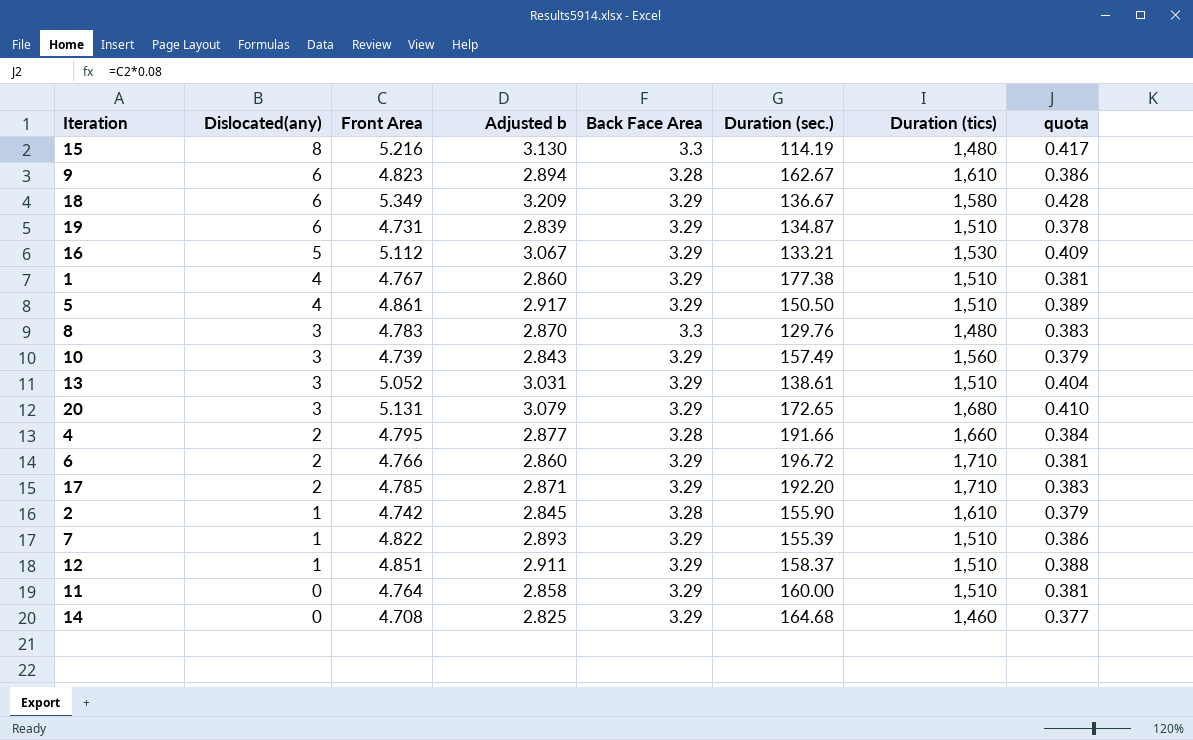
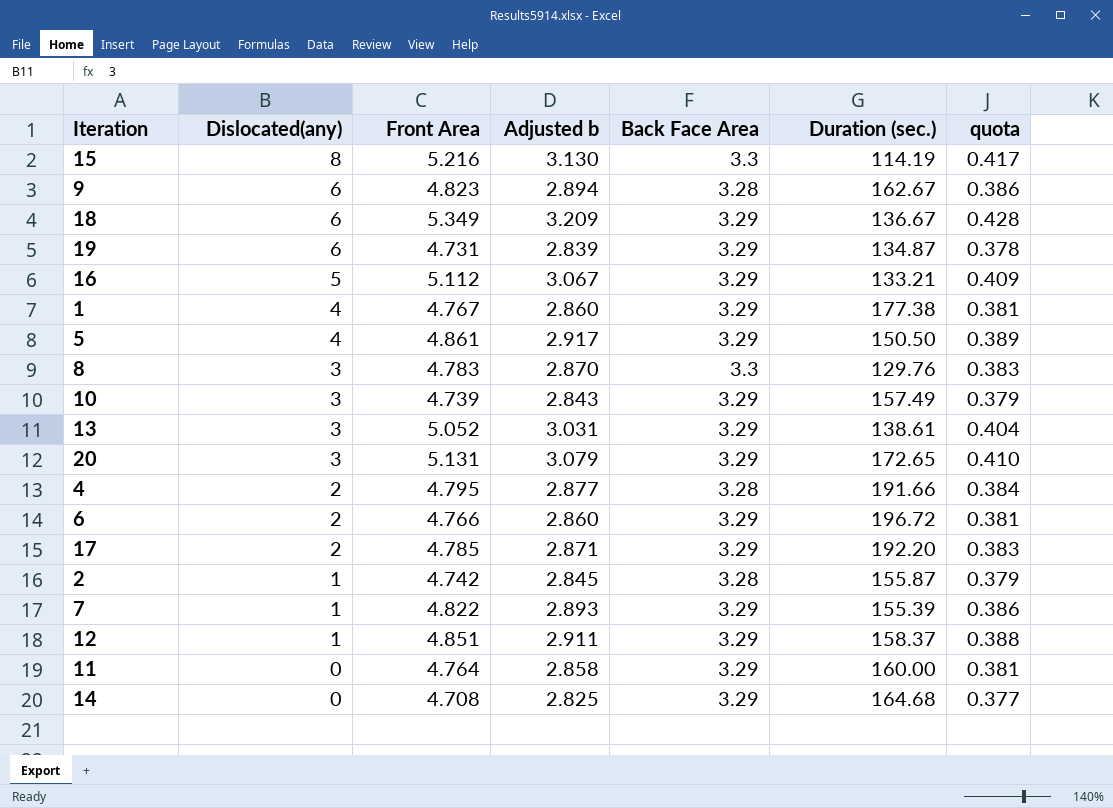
column Duration (tics) | position: 7 -> none
2 | Duration (sec.): 155.90 -> 155.87

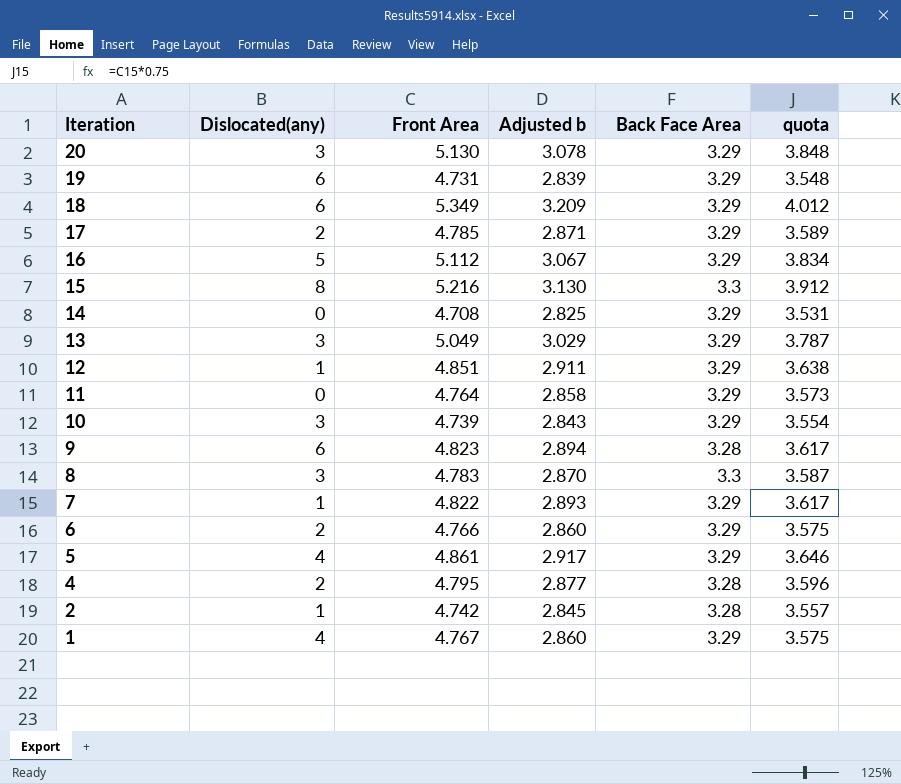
row order: Dislocated(any) descending -> Iteration descending
column Duration (sec.) | position: 6 -> none
column quota | formula: [Front Area] * 0.08 -> [Front Area] * 0.75
20 | Front Area: 5.131 -> 5.130
20 | Adjusted b: 3.079 -> 3.078
13 | Front Area: 5.052 -> 5.049
13 | Adjusted b: 3.031 -> 3.029

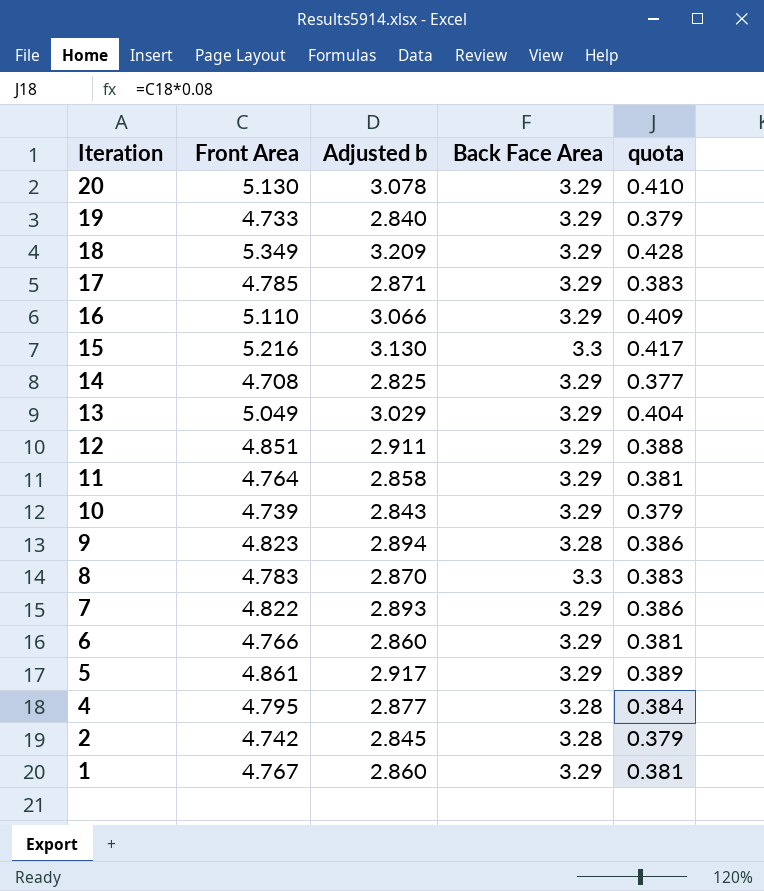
column Dislocated(any) | position: 2 -> none
column quota | formula: [Front Area] * 0.75 -> [Front Area] * 0.08
19 | Front Area: 4.731 -> 4.733
19 | Adjusted b: 2.839 -> 2.840
16 | Front Area: 5.112 -> 5.110
16 | Adjusted b: 3.067 -> 3.066

